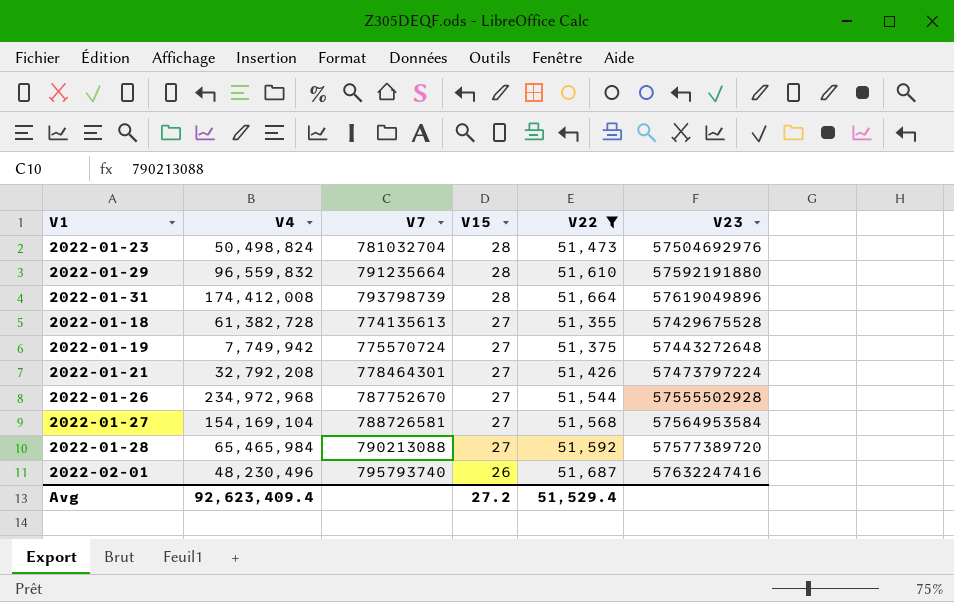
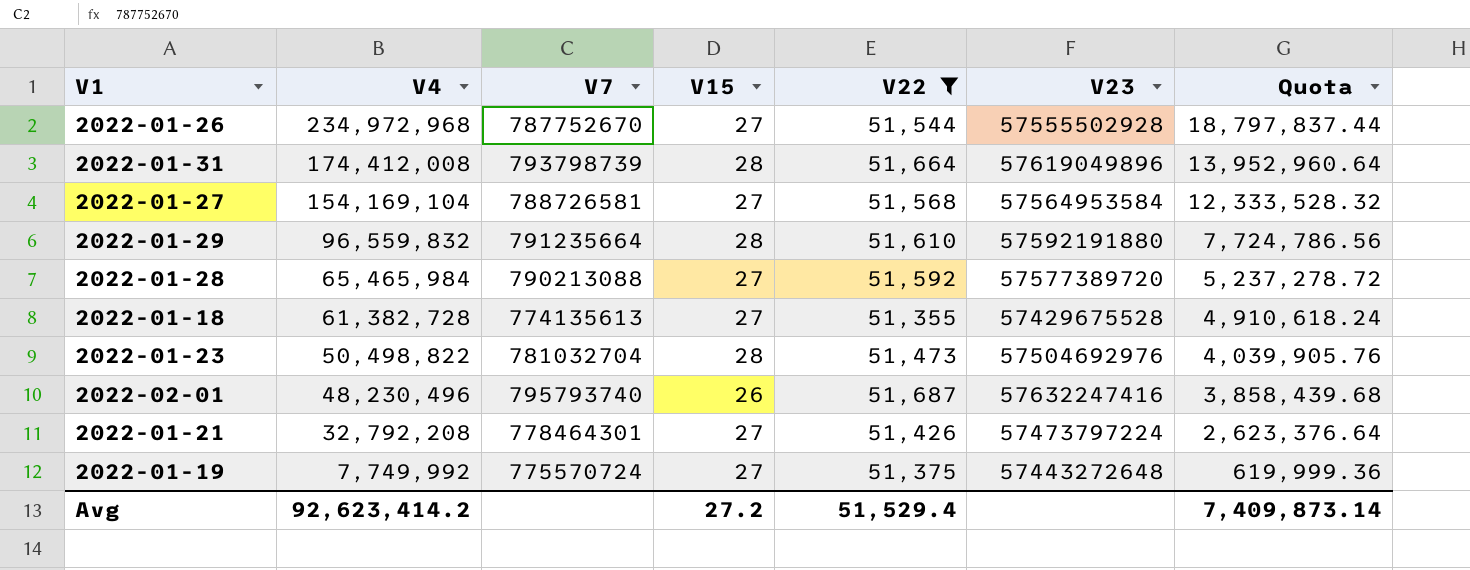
row order: V15 descending -> V4 descending
column Quota | formula: none -> [V4] * 0.08
2022-01-23 | V4: 50,498,824 -> 50,498,822
2022-01-19 | V4: 7,749,942 -> 7,749,992
Avg | V4: 92,623,409.4 -> 92,623,414.2

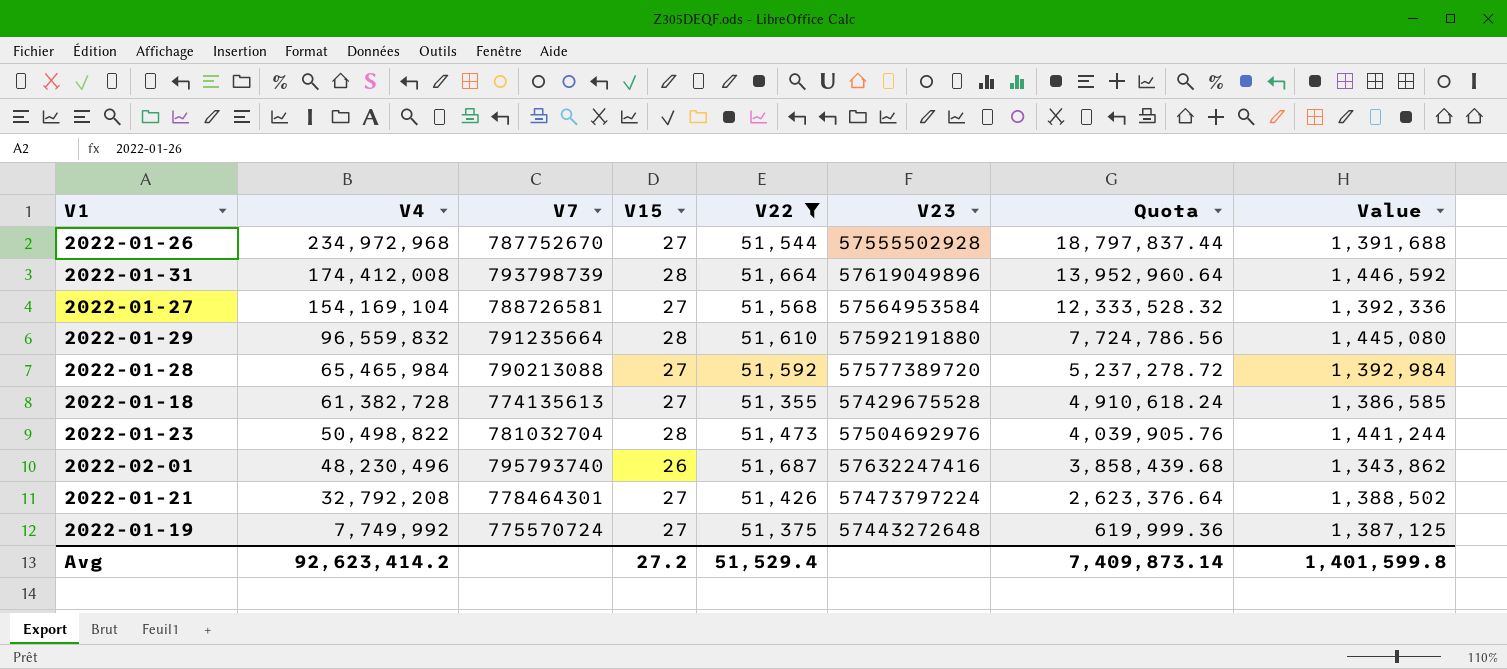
column Value | formula: none -> [V15] * [V22]

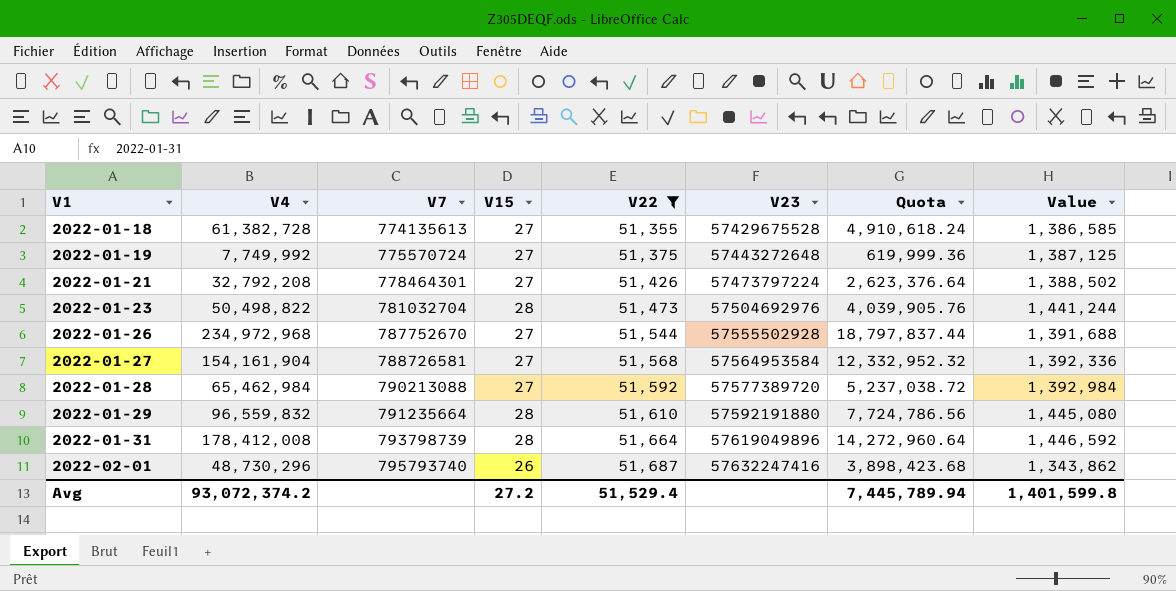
row order: V4 descending -> V1 ascending
2022-01-27 | V4: 154,169,104 -> 154,161,904
2022-01-27 | Quota: 12,333,528.32 -> 12,332,952.32
2022-01-28 | V4: 65,465,984 -> 65,462,984
2022-01-28 | Quota: 5,237,278.72 -> 5,237,038.72
2022-01-31 | V4: 174,412,008 -> 178,412,008
2022-01-31 | Quota: 13,952,960.64 -> 14,272,960.64
2022-02-01 | V4: 48,230,496 -> 48,730,296
2022-02-01 | Quota: 3,858,439.68 -> 3,898,423.68
Avg | V4: 92,623,414.2 -> 93,072,374.2
Avg | Quota: 7,409,873.14 -> 7,445,789.94

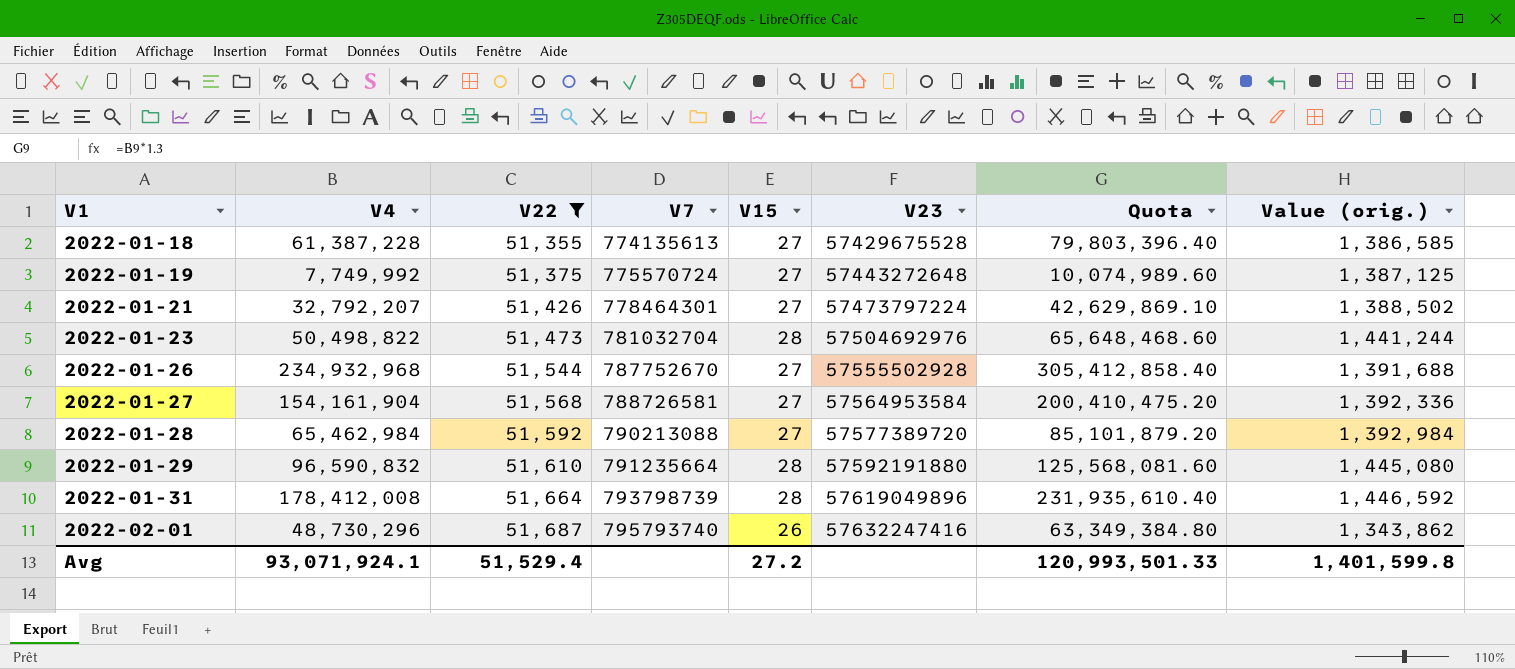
column V22 | position: 5 -> 3
column Quota | formula: [V4] * 0.08 -> [V4] * 1.3
column name: Value -> Value (orig.)
2022-01-18 | V4: 61,382,728 -> 61,387,228
2022-01-21 | V4: 32,792,208 -> 32,792,207
2022-01-26 | V4: 234,972,968 -> 234,932,968
2022-01-29 | V4: 96,559,832 -> 96,590,832
Avg | V4: 93,072,374.2 -> 93,071,924.1
Avg | Quota: 7,445,789.94 -> 120,993,501.33

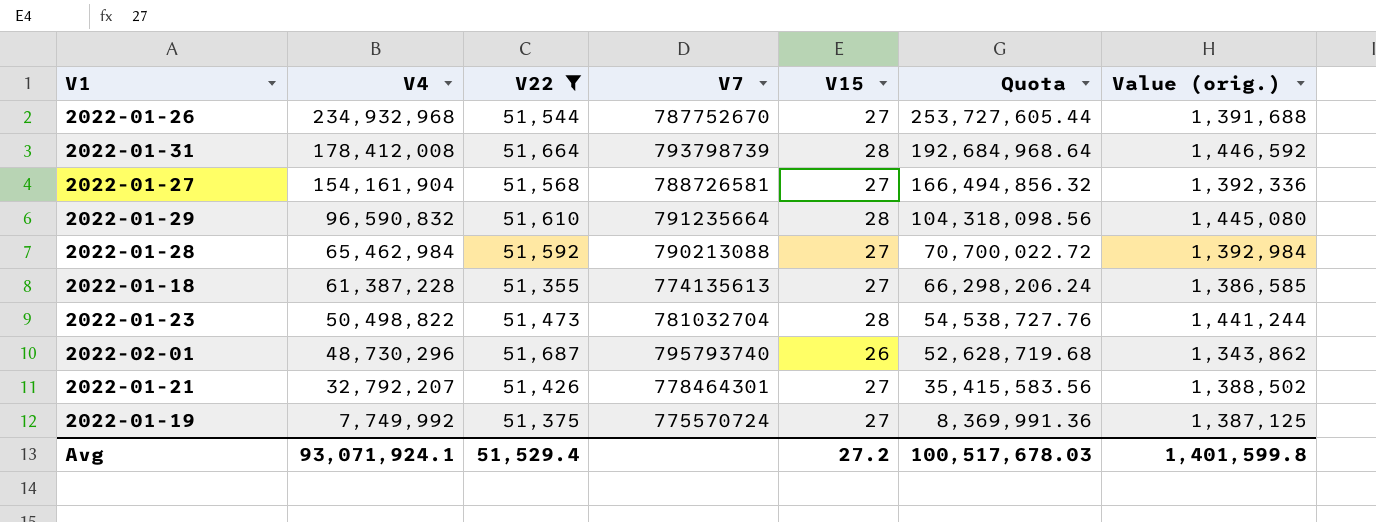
row order: V1 ascending -> V4 descending
column V23 | position: 6 -> none
column Quota | formula: [V4] * 1.3 -> [V4] * 1.08
Avg | Quota: 120,993,501.33 -> 100,517,678.03

